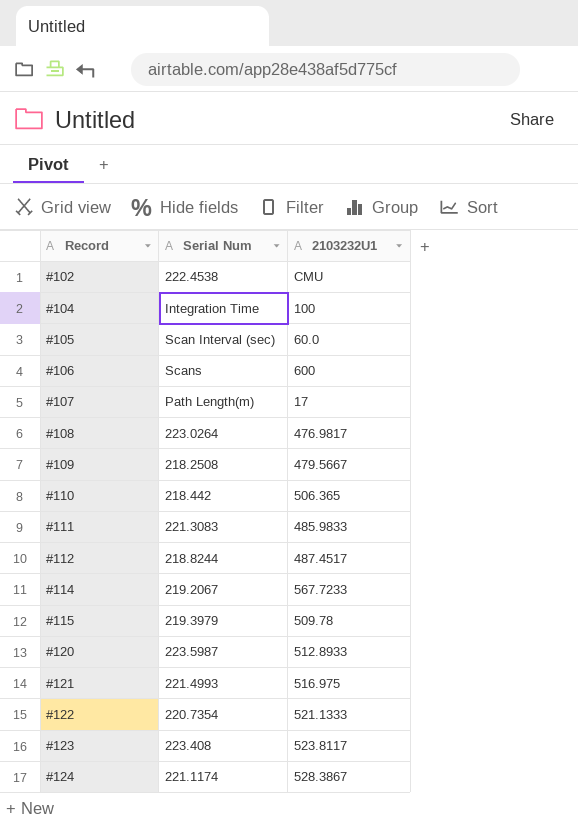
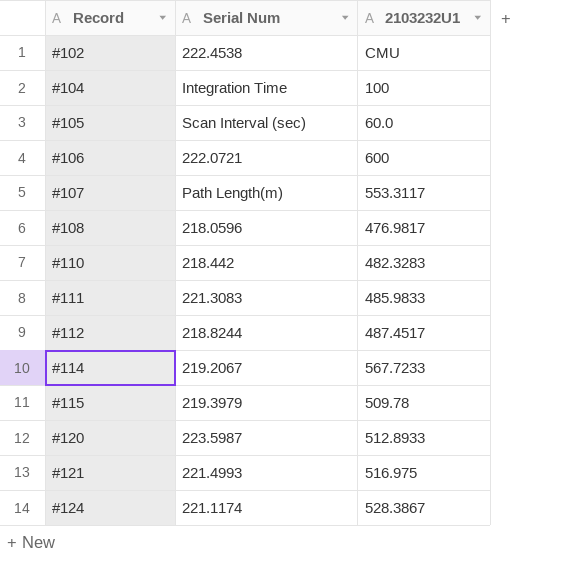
row #109: 218.2508 | 479.5667 -> none
row #122: 220.7354 | 521.1333 -> none
row #123: 223.408 | 523.8117 -> none
#106 | Serial Num: Scans -> 222.0721
#107 | 2103232U1: 17 -> 553.3117
#108 | Serial Num: 223.0264 -> 218.0596
#110 | 2103232U1: 506.365 -> 482.3283

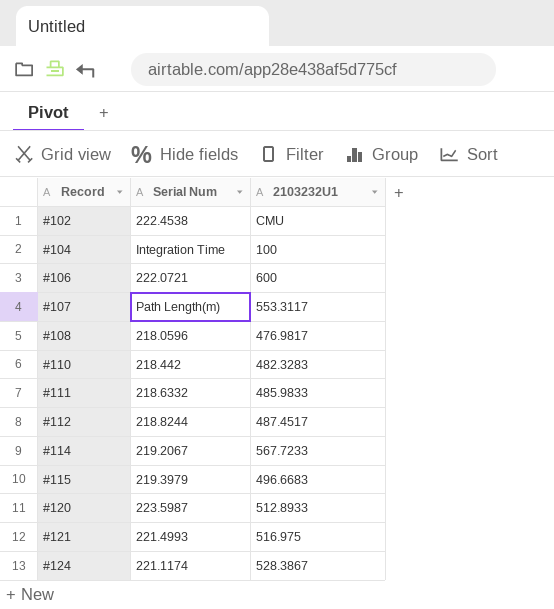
row #105: Scan Interval (sec) | 60.0 -> none
#111 | Serial Num: 221.3083 -> 218.6332
#115 | 2103232U1: 509.78 -> 496.6683

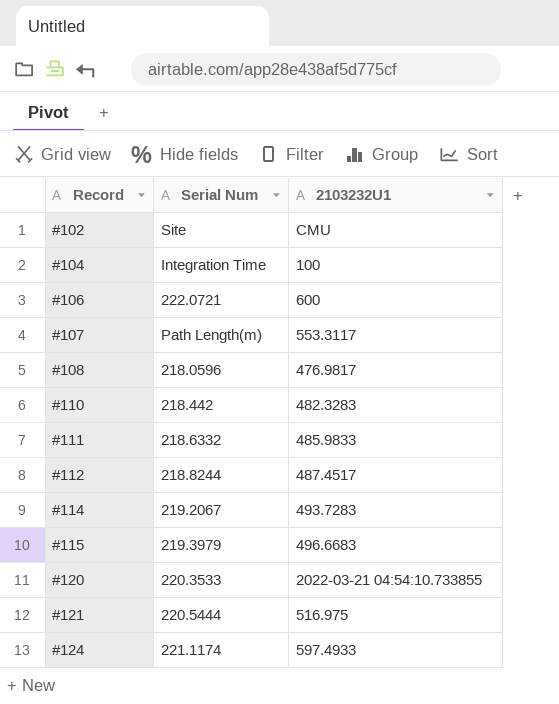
#102 | Serial Num: 222.4538 -> Site
#114 | 2103232U1: 567.7233 -> 493.7283
#120 | Serial Num: 223.5987 -> 220.3533
#120 | 2103232U1: 512.8933 -> 2022-03-21 04:54:10.733855
#121 | Serial Num: 221.4993 -> 220.5444
#124 | 2103232U1: 528.3867 -> 597.4933

